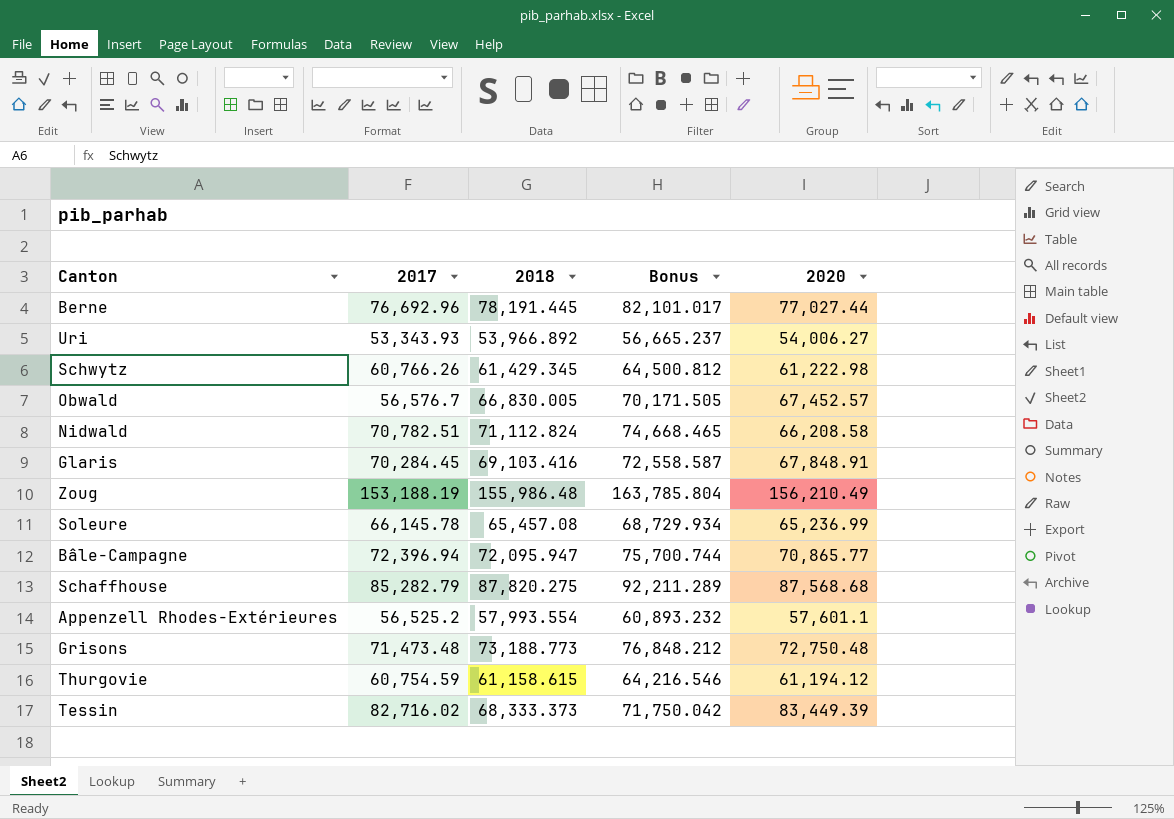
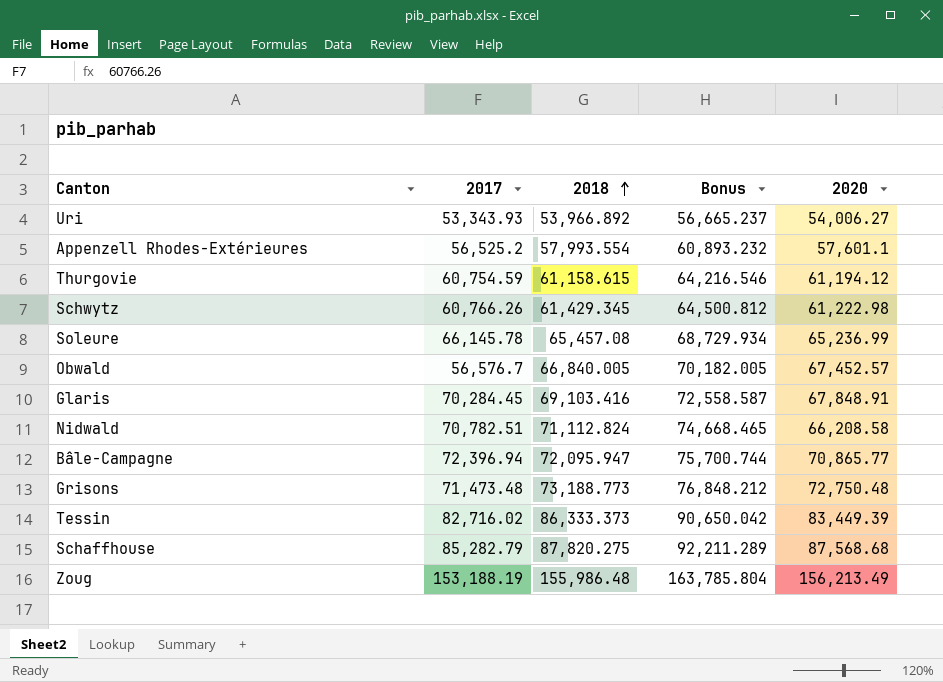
row order: none -> 2018 ascending
row Berne: 76,692.96 | 78,191.445 | 82,101.017 | 77,027.44 -> none
Obwald | 2018: 66,830.005 -> 66,840.005
Obwald | Bonus: 70,171.505 -> 70,182.005
Tessin | 2018: 68,333.373 -> 86,333.373
Tessin | Bonus: 71,750.042 -> 90,650.042
Zoug | 2020: 156,210.49 -> 156,213.49

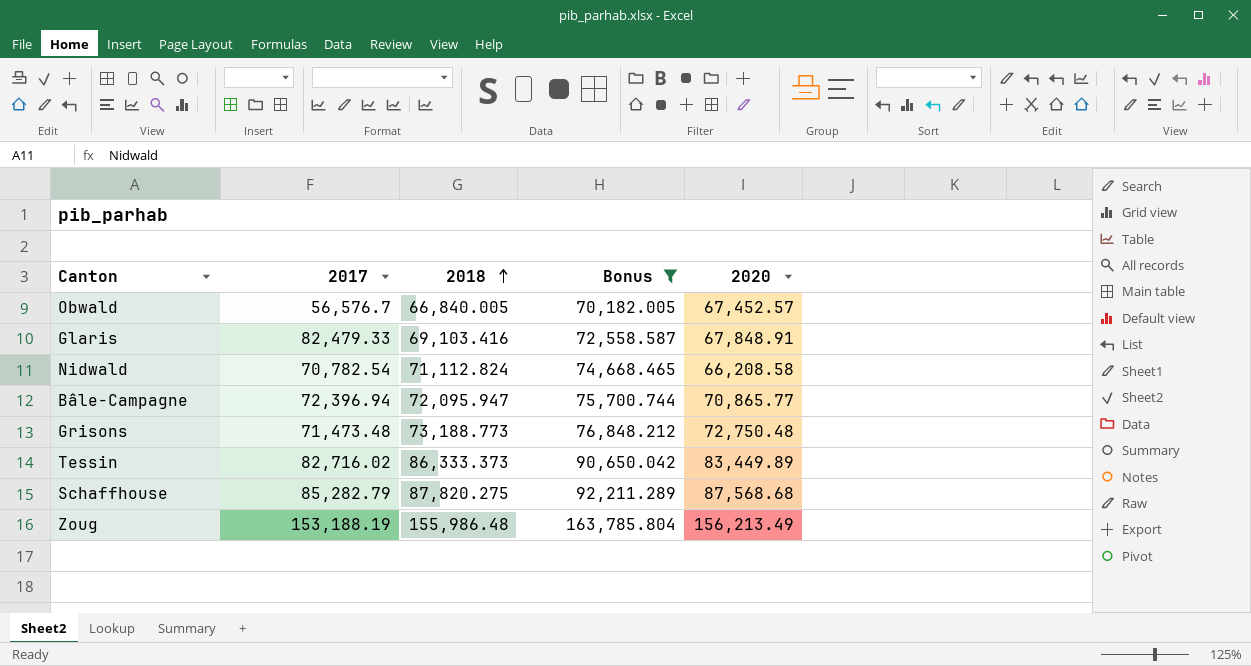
filter: none -> Bonus >= 70,182.005
Glaris | 2017: 70,284.45 -> 82,479.33
Nidwald | 2017: 70,782.51 -> 70,782.54
Tessin | 2020: 83,449.39 -> 83,449.89

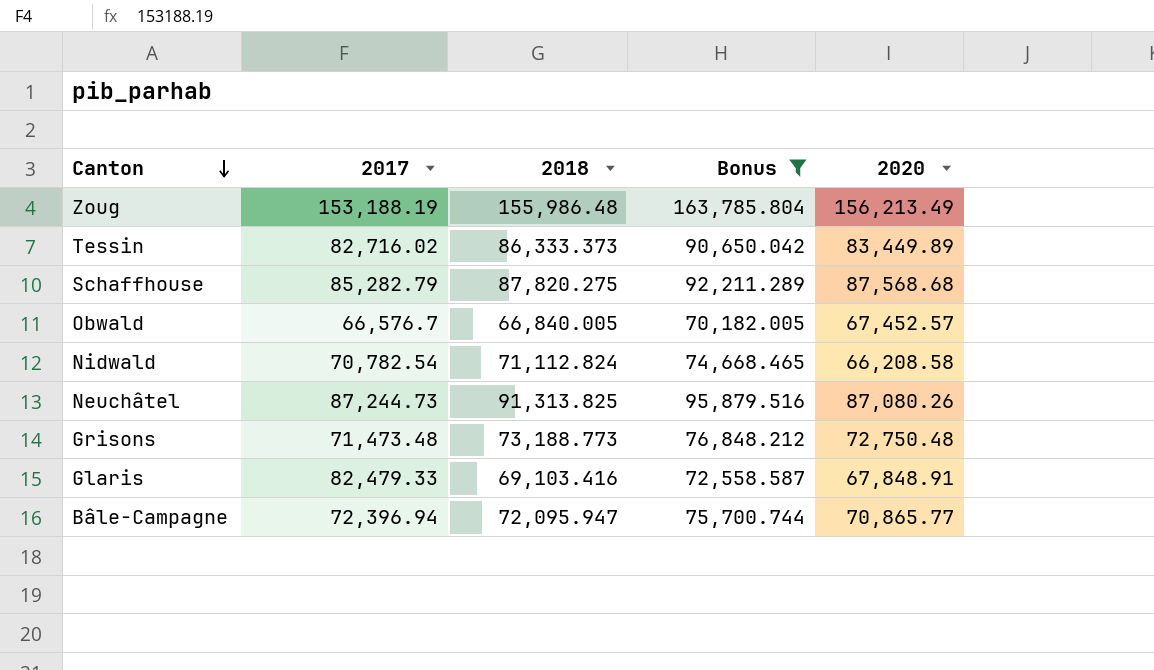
row order: 2018 ascending -> Canton descending
Obwald | 2017: 56,576.7 -> 66,576.7
row Neuchâtel: none -> 87,244.73 | 91,313.825 | 95,879.516 | 87,080.26

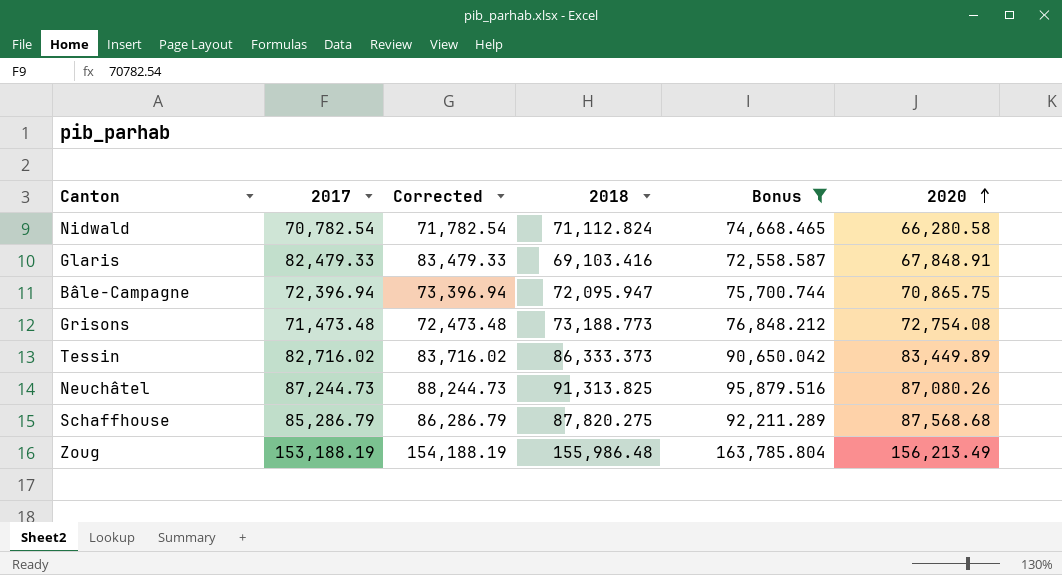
row order: Canton descending -> 2020 ascending
column Corrected | formula: none -> [2017] + 1000
row Obwald: 66,576.7 | 66,840.005 | 70,182.005 | 67,452.57 -> none
Nidwald | 2020: 66,208.58 -> 66,280.58
Bâle-Campagne | 2020: 70,865.77 -> 70,865.75
Grisons | 2020: 72,750.48 -> 72,754.08
Schaffhouse | 2017: 85,282.79 -> 85,286.79

